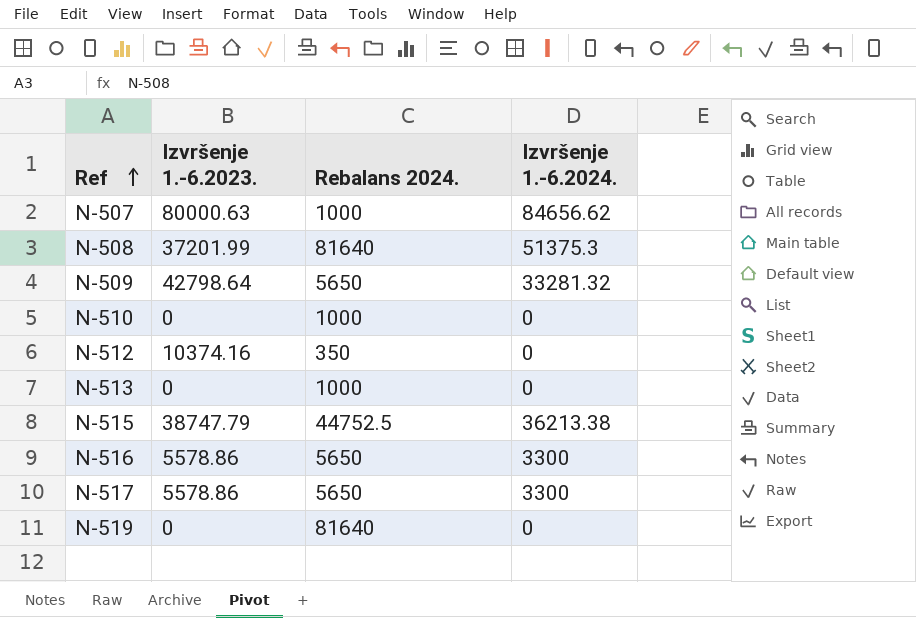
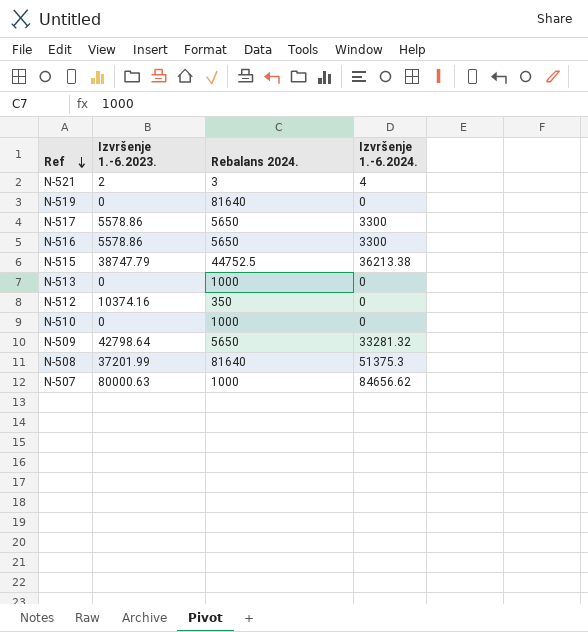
row order: Ref ascending -> Ref descending
row N-521: none -> 2 | 3 | 4

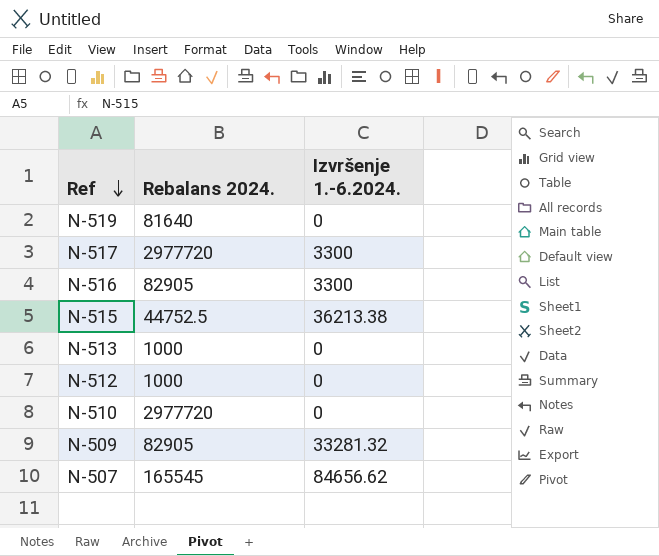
column Izvršenje 1.-6.2023. | position: 2 -> none
row N-521: 2 | 3 | 4 -> none
row N-508: 37201.99 | 81640 | 51375.3 -> none
N-517 | Rebalans 2024.: 5650 -> 2977720
N-516 | Rebalans 2024.: 5650 -> 82905
N-512 | Rebalans 2024.: 350 -> 1000
N-510 | Rebalans 2024.: 1000 -> 2977720
N-509 | Rebalans 2024.: 5650 -> 82905
N-507 | Rebalans 2024.: 1000 -> 165545

